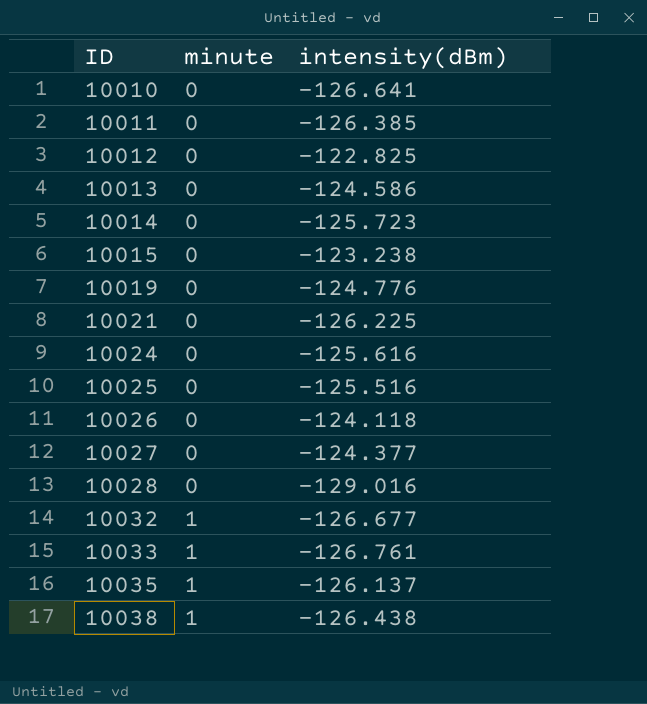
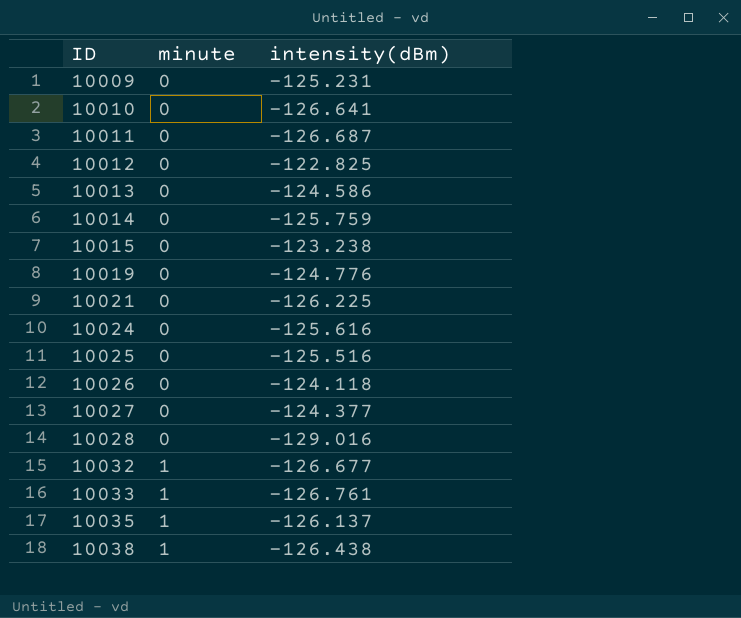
row 10009: none -> 0 | -125.231
10011 | intensity(dBm): -126.385 -> -126.687
10014 | intensity(dBm): -125.723 -> -125.759

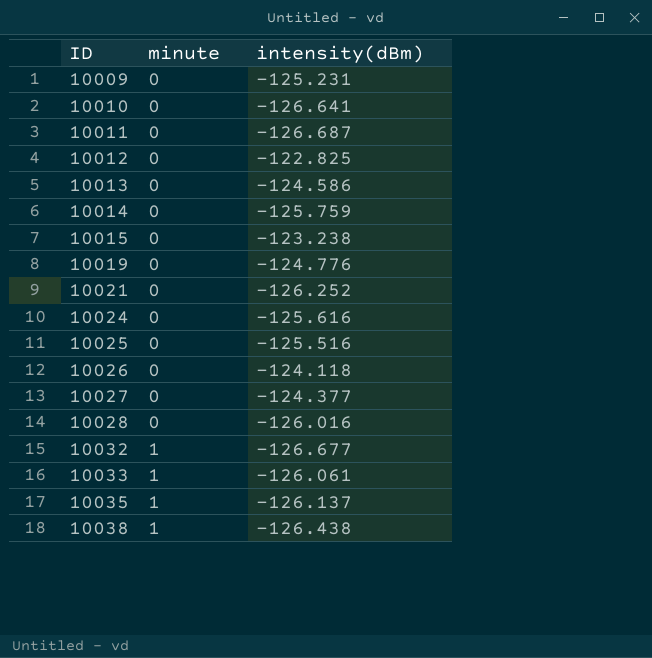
10021 | intensity(dBm): -126.225 -> -126.252
10028 | intensity(dBm): -129.016 -> -126.016
10033 | intensity(dBm): -126.761 -> -126.061

